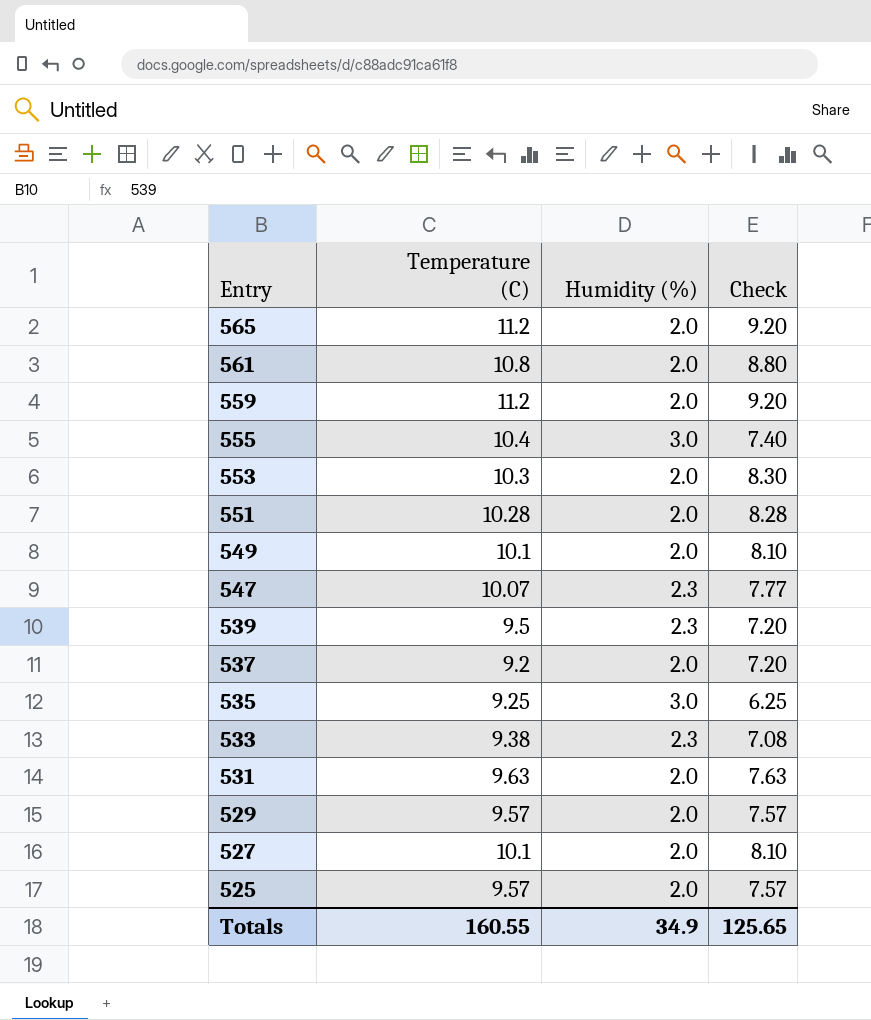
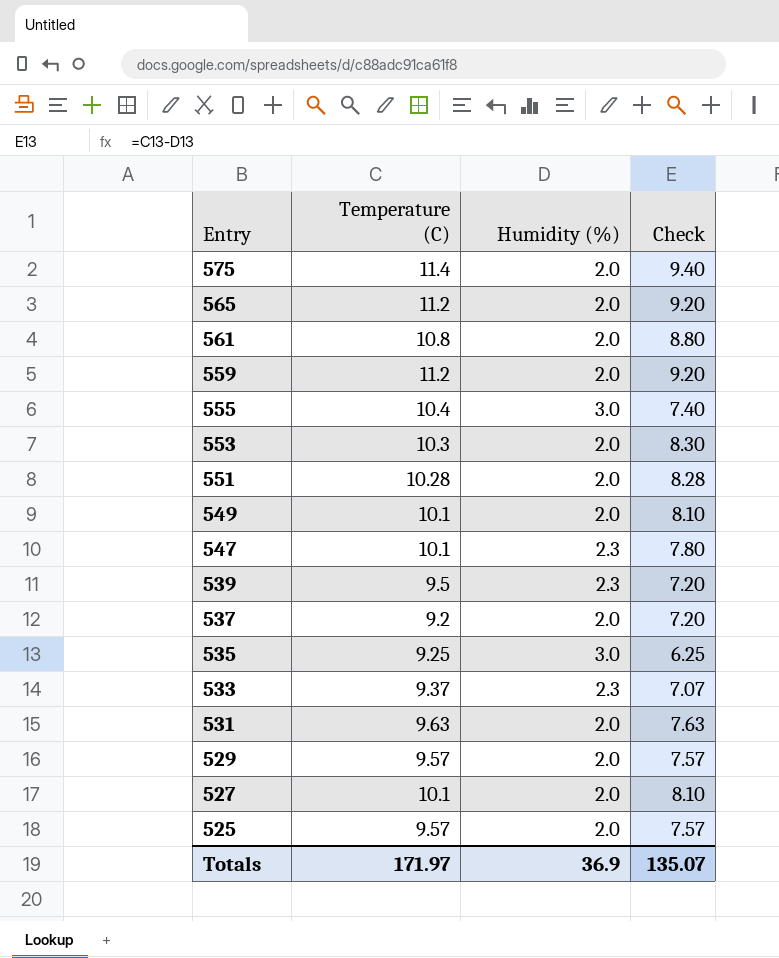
row 575: none -> 11.4 | 2.0 | 9.40
547 | Temperature (C): 10.07 -> 10.1
547 | Check: 7.77 -> 7.80
533 | Temperature (C): 9.38 -> 9.37
533 | Check: 7.08 -> 7.07
Totals | Temperature (C): 160.55 -> 171.97
Totals | Humidity (%): 34.9 -> 36.9
Totals | Check: 125.65 -> 135.07

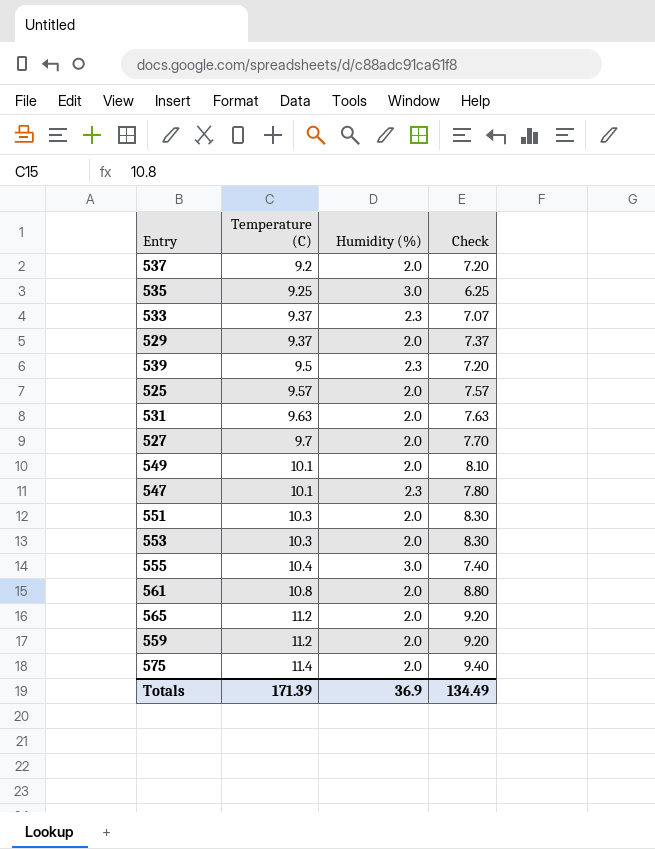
row order: Entry descending -> Temperature (C) ascending
529 | Temperature (C): 9.57 -> 9.37
529 | Check: 7.57 -> 7.37
527 | Temperature (C): 10.1 -> 9.7
527 | Check: 8.10 -> 7.70
551 | Temperature (C): 10.28 -> 10.3
551 | Check: 8.28 -> 8.30
Totals | Temperature (C): 171.97 -> 171.39
Totals | Check: 135.07 -> 134.49

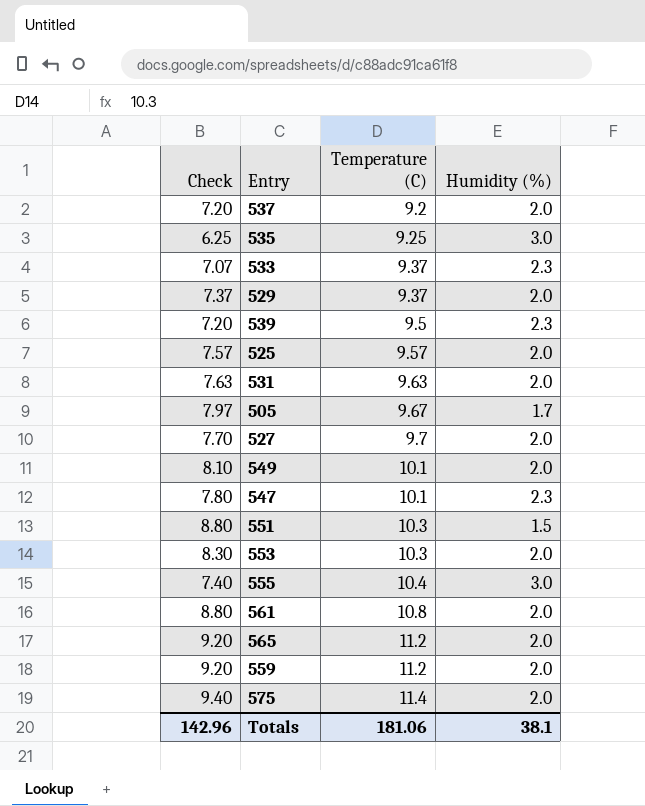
column Check | position: 4 -> 1
row 505: none -> 7.97 | 9.67 | 1.7
551 | Check: 8.30 -> 8.80
551 | Humidity (%): 2.0 -> 1.5
Totals | Check: 134.49 -> 142.96
Totals | Temperature (C): 171.39 -> 181.06
Totals | Humidity (%): 36.9 -> 38.1

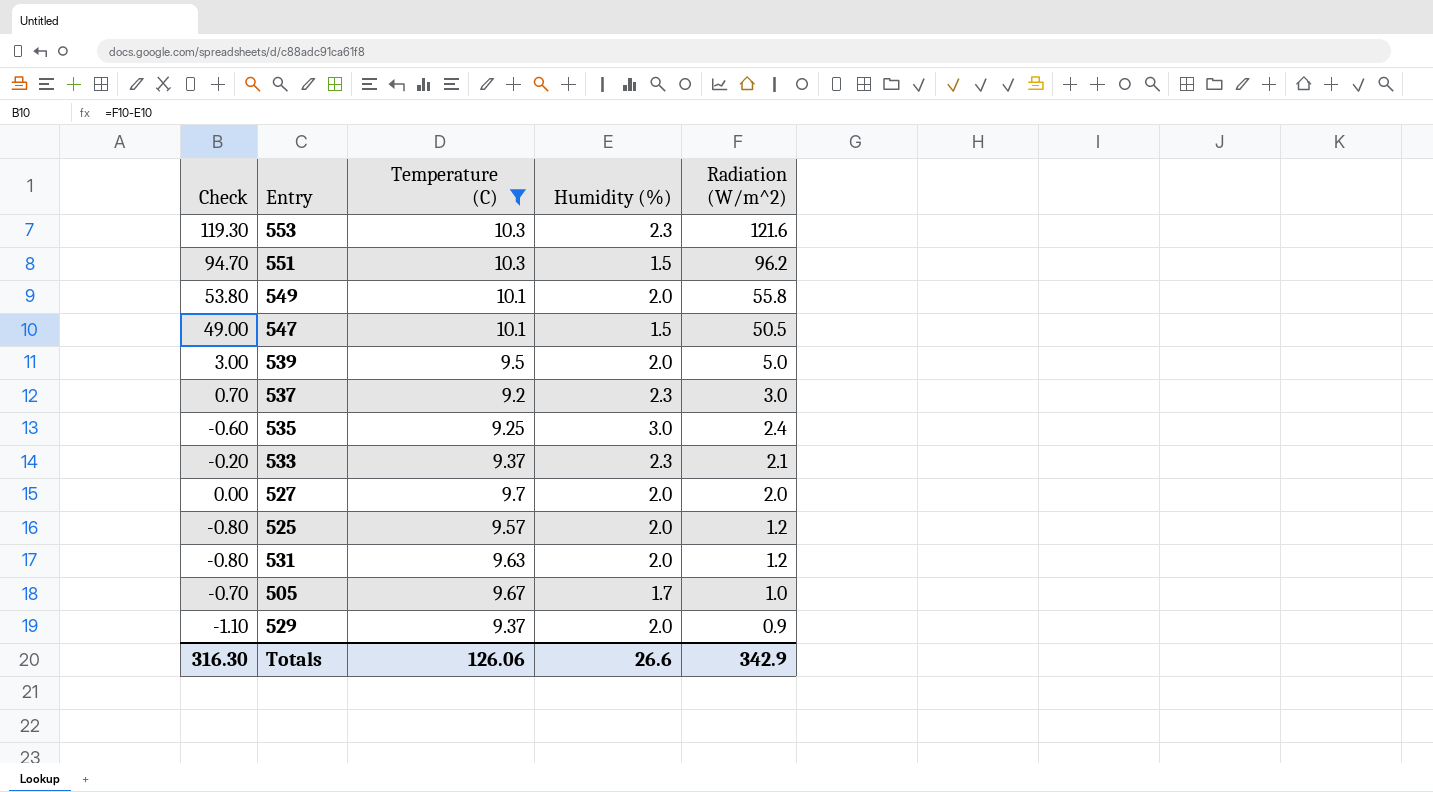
filter: none -> Temperature (C) <= 10.3
row order: Temperature (C) ascending -> Radiation (W/m^2) descending
column Check | formula: [Temperature (C)] - [Humidity (%)] -> [Radiation (W/m^2)] - [Humidity (%)]
column Radiation (W/m^2) | position: none -> 5
553 | Humidity (%): 2.0 -> 2.3
547 | Humidity (%): 2.3 -> 1.5
539 | Humidity (%): 2.3 -> 2.0
537 | Humidity (%): 2.0 -> 2.3
Totals | Check: 142.96 -> 316.30
Totals | Temperature (C): 181.06 -> 126.06
Totals | Humidity (%): 38.1 -> 26.6

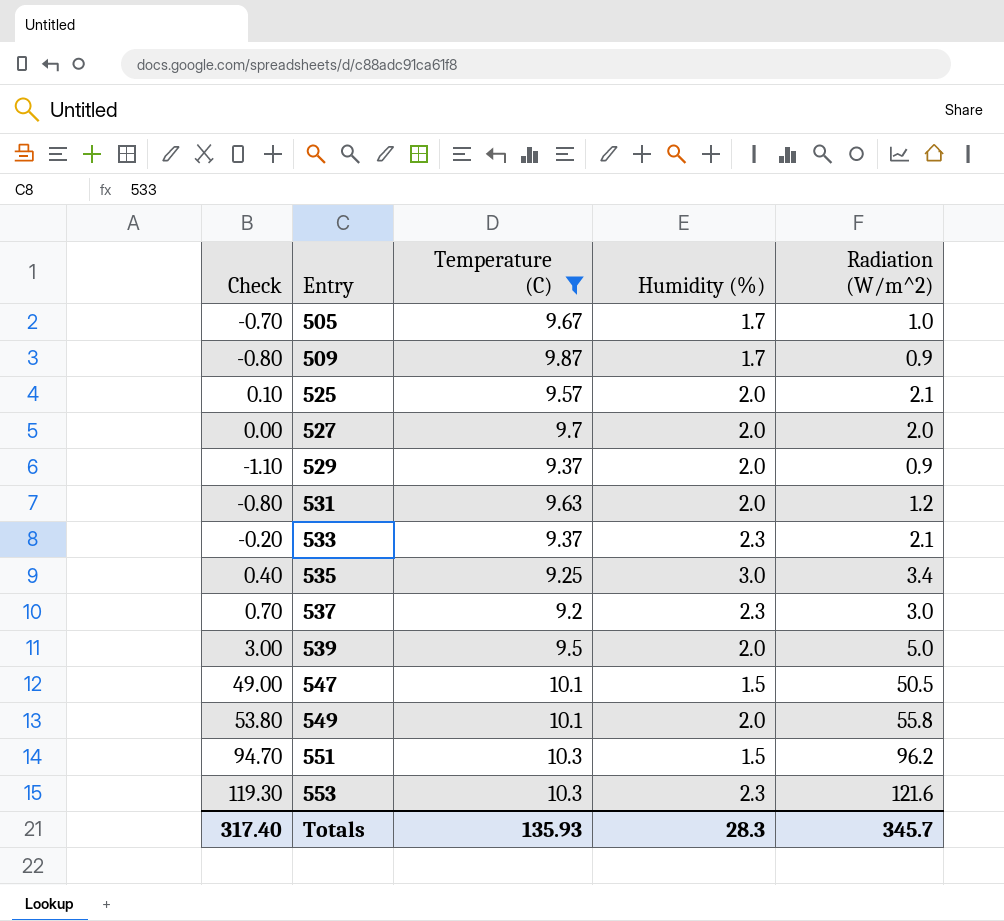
row order: Radiation (W/m^2) descending -> Entry ascending
row 509: none -> -0.80 | 9.87 | 1.7 | 0.9
525 | Check: -0.80 -> 0.10
525 | Radiation (W/m^2): 1.2 -> 2.1
535 | Check: -0.60 -> 0.40
535 | Radiation (W/m^2): 2.4 -> 3.4
Totals | Check: 316.30 -> 317.40
Totals | Temperature (C): 126.06 -> 135.93
Totals | Humidity (%): 26.6 -> 28.3
Totals | Radiation (W/m^2): 342.9 -> 345.7

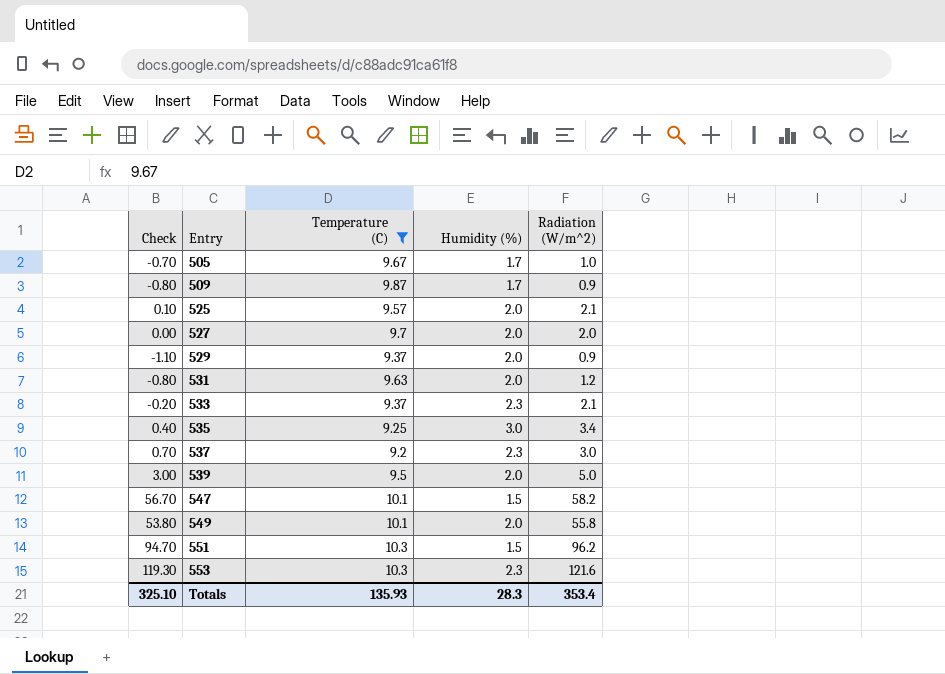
547 | Check: 49.00 -> 56.70
547 | Radiation (W/m^2): 50.5 -> 58.2
Totals | Check: 317.40 -> 325.10
Totals | Radiation (W/m^2): 345.7 -> 353.4

